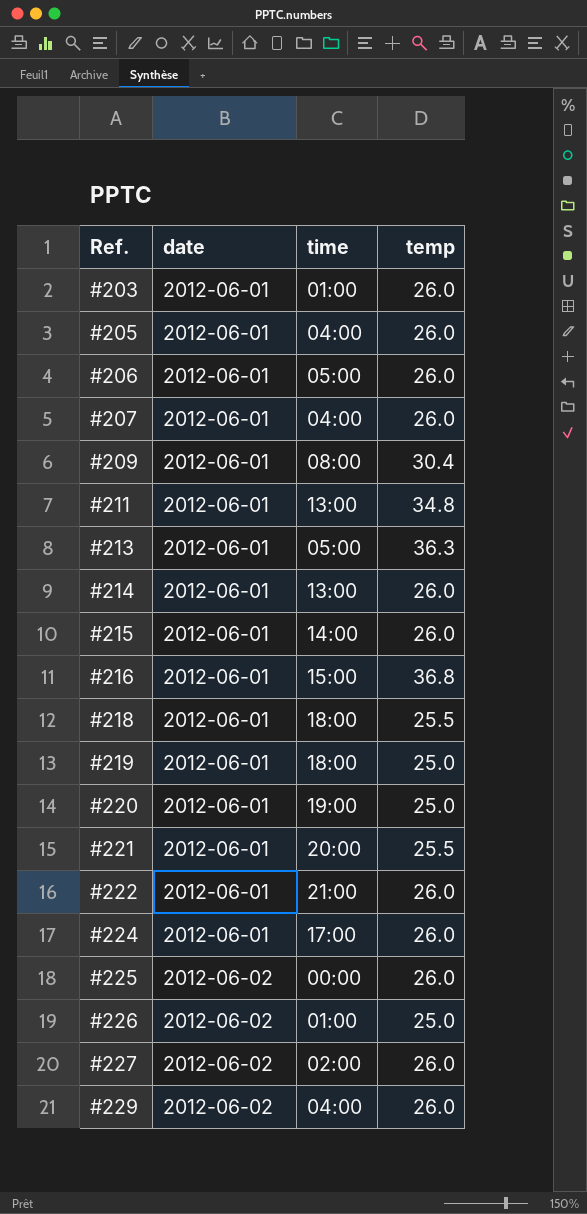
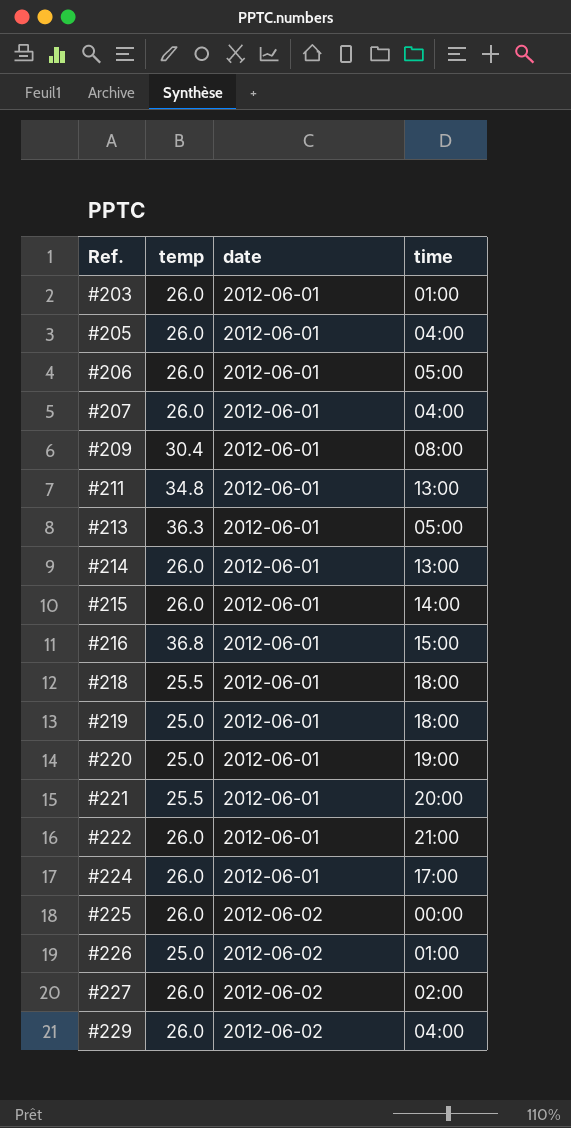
column temp | position: 4 -> 2

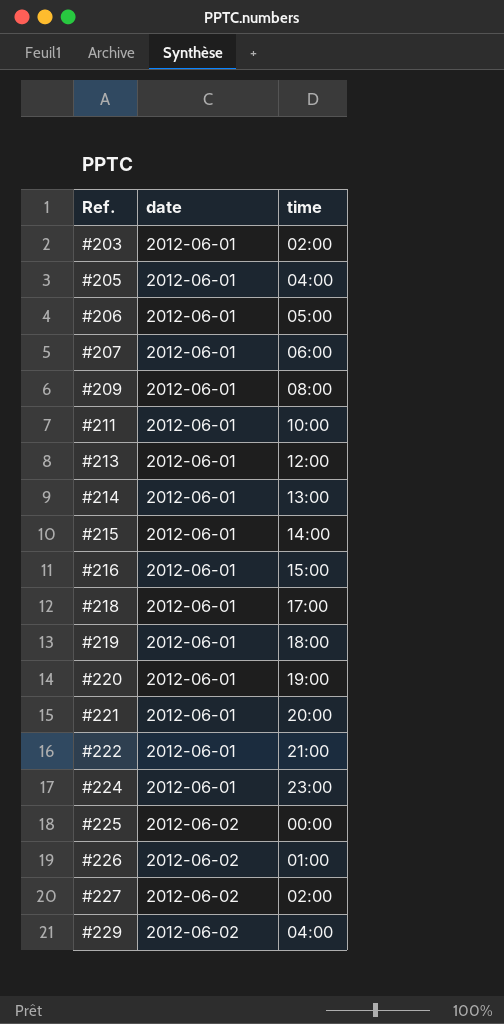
column temp | position: 2 -> none
#203 | time: 01:00 -> 02:00
#207 | time: 04:00 -> 06:00
#211 | time: 13:00 -> 10:00
#213 | time: 05:00 -> 12:00
#218 | time: 18:00 -> 17:00
#224 | time: 17:00 -> 23:00

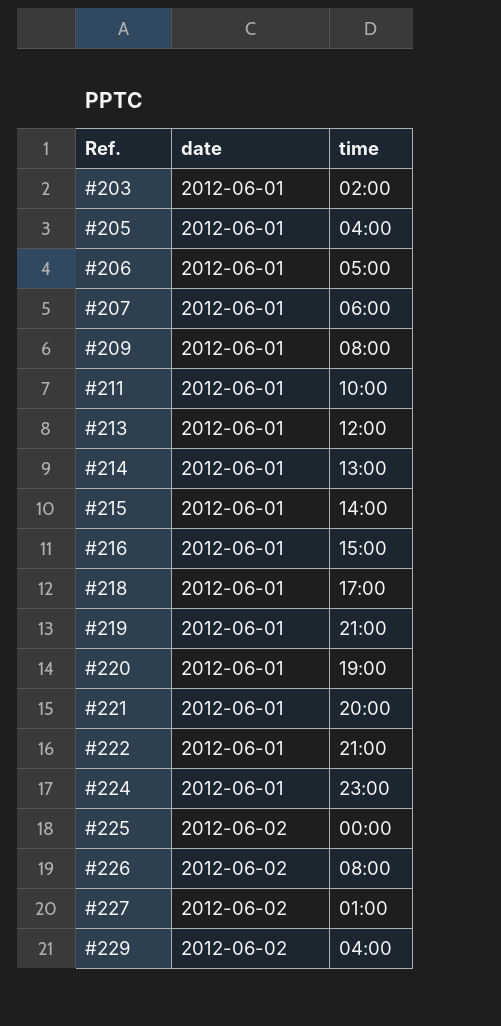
#219 | time: 18:00 -> 21:00
#226 | time: 01:00 -> 08:00
#227 | time: 02:00 -> 01:00

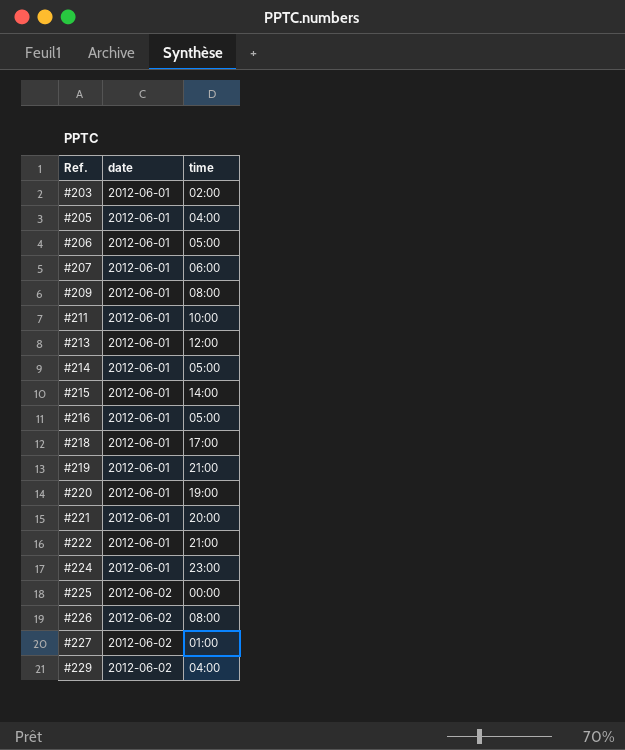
#214 | time: 13:00 -> 05:00
#216 | time: 15:00 -> 05:00

